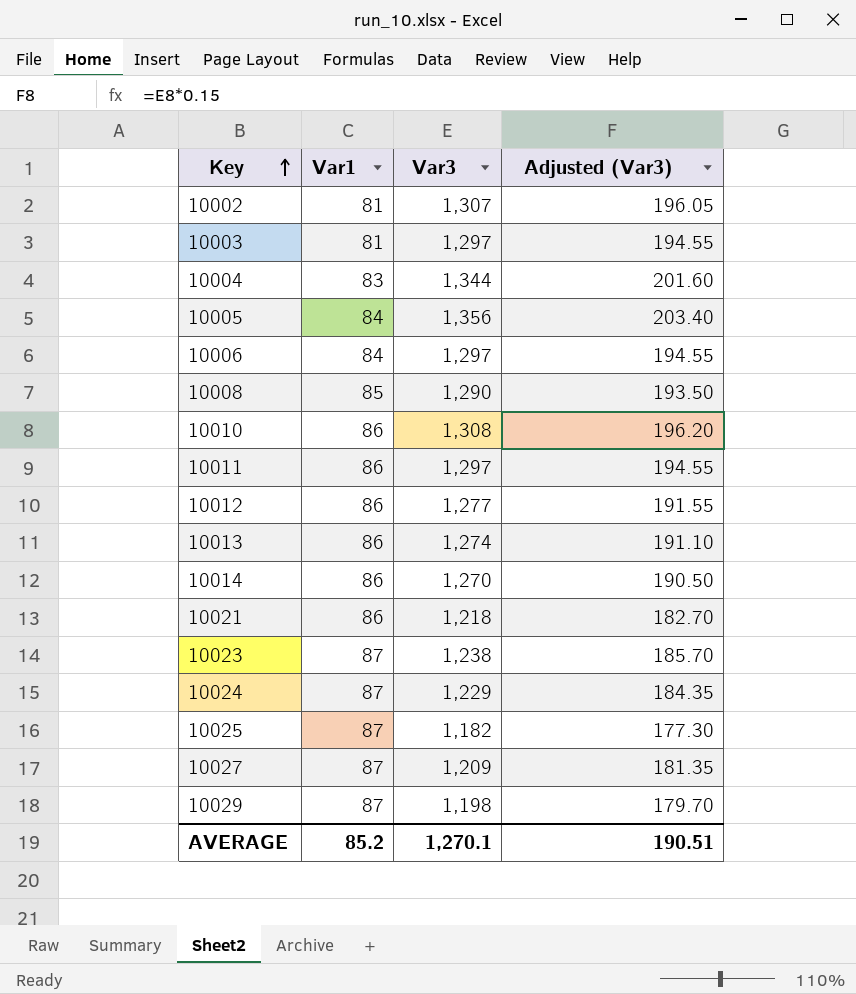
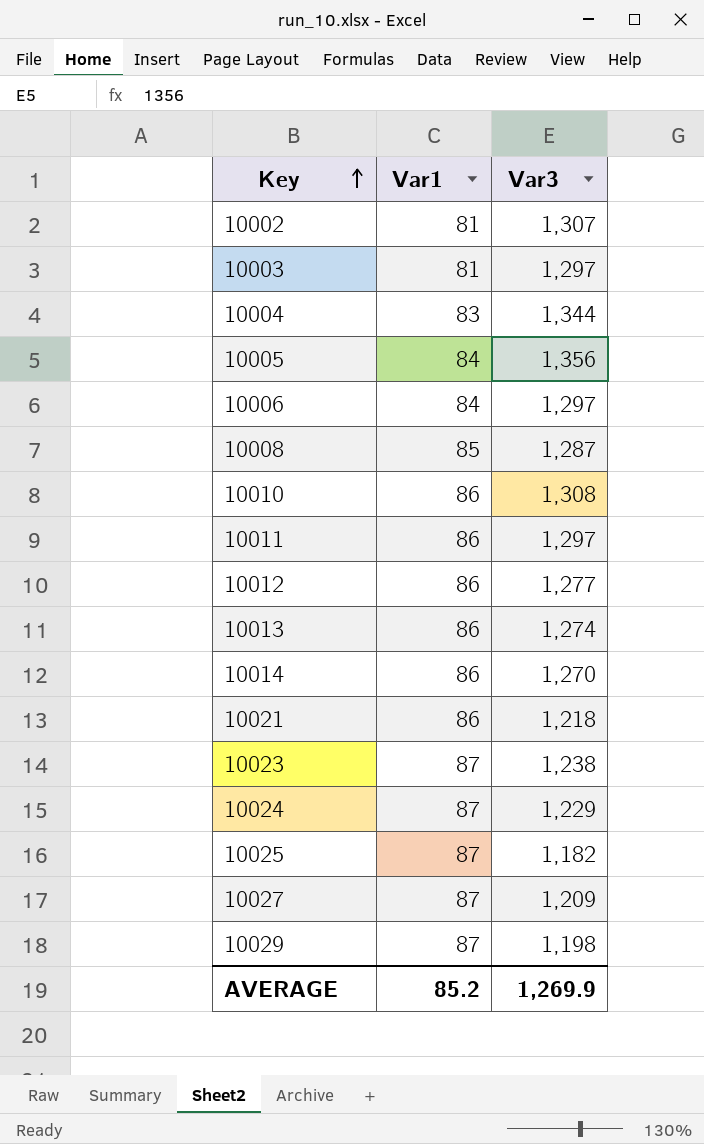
column Adjusted (Var3) | formula: [Var3] * 0.15 -> none
10008 | Var3: 1,290 -> 1,287
AVERAGE | Var3: 1,270.1 -> 1,269.9

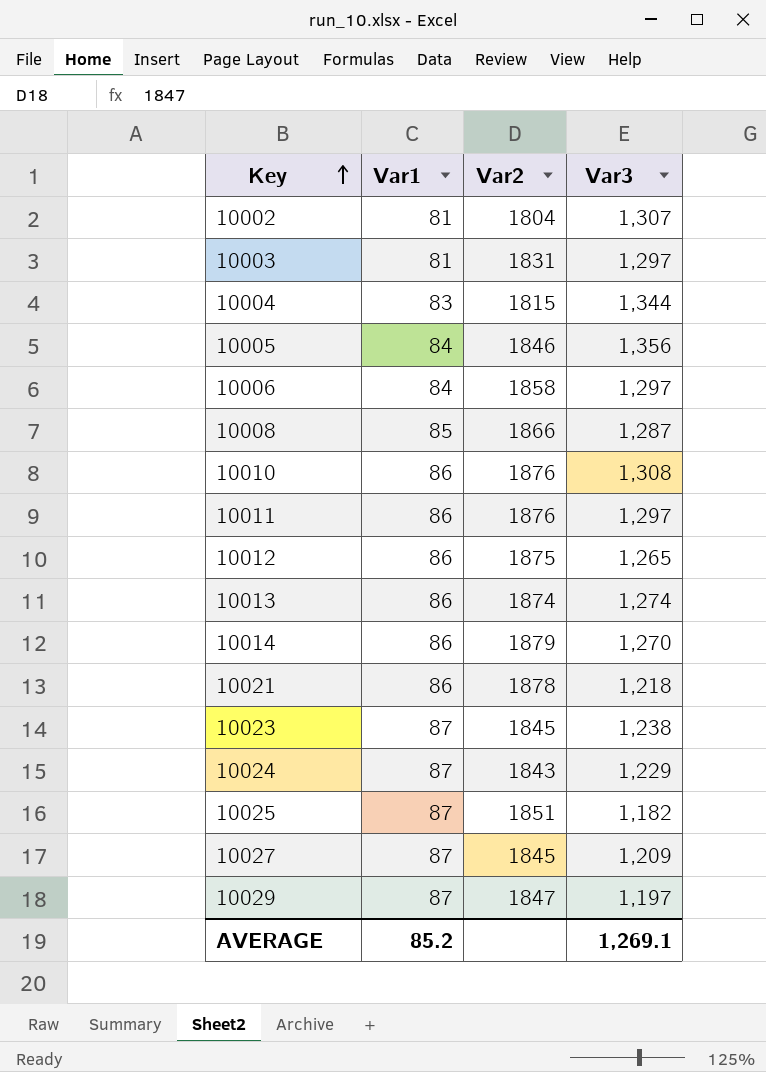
column Var2 | position: none -> 3
10012 | Var3: 1,277 -> 1,265
10029 | Var3: 1,198 -> 1,197
AVERAGE | Var3: 1,269.9 -> 1,269.1

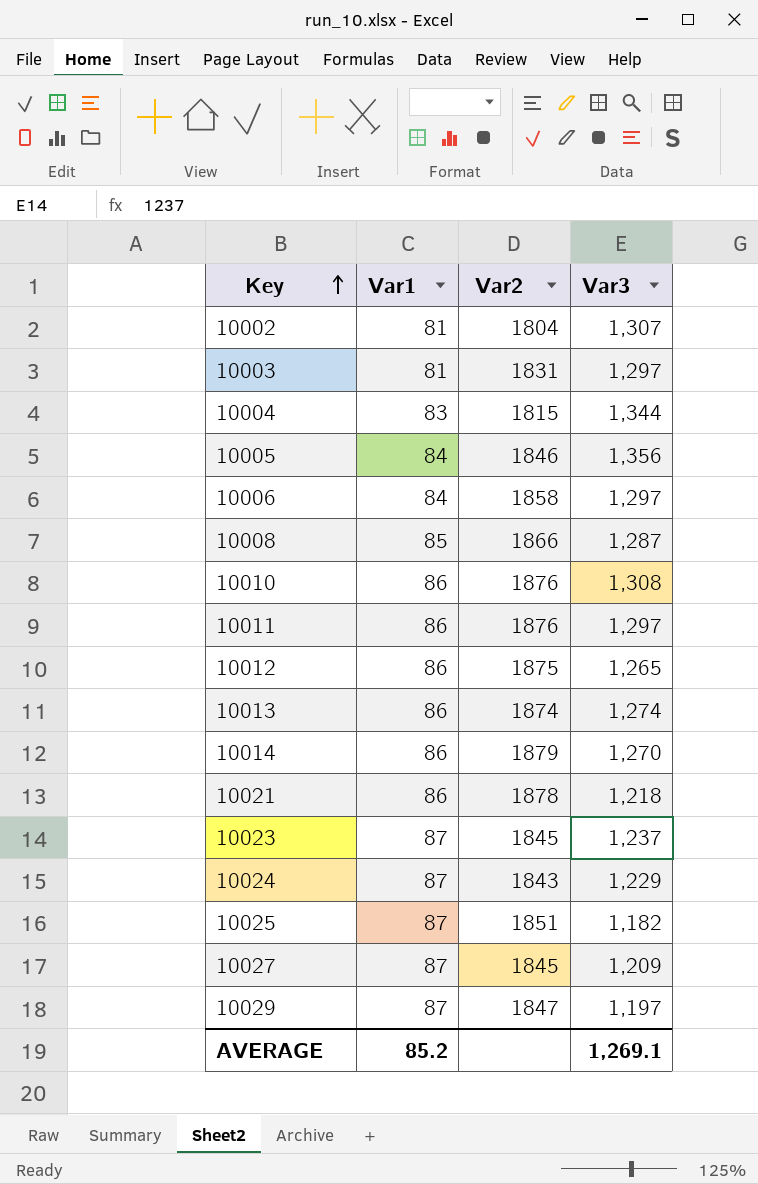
10023 | Var3: 1,238 -> 1,237

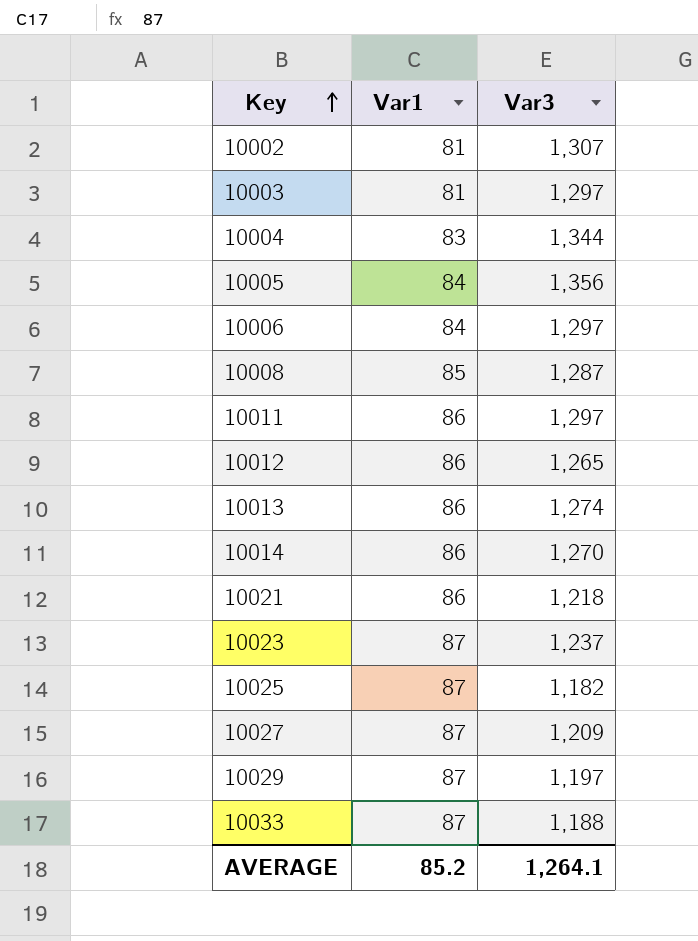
column Var2 | position: 3 -> none
row 10010: 86 | 1876 | 1,308 -> none
row 10024: 87 | 1843 | 1,229 -> none
row 10033: none -> 87 | 1,188
AVERAGE | Var3: 1,269.1 -> 1,264.1

